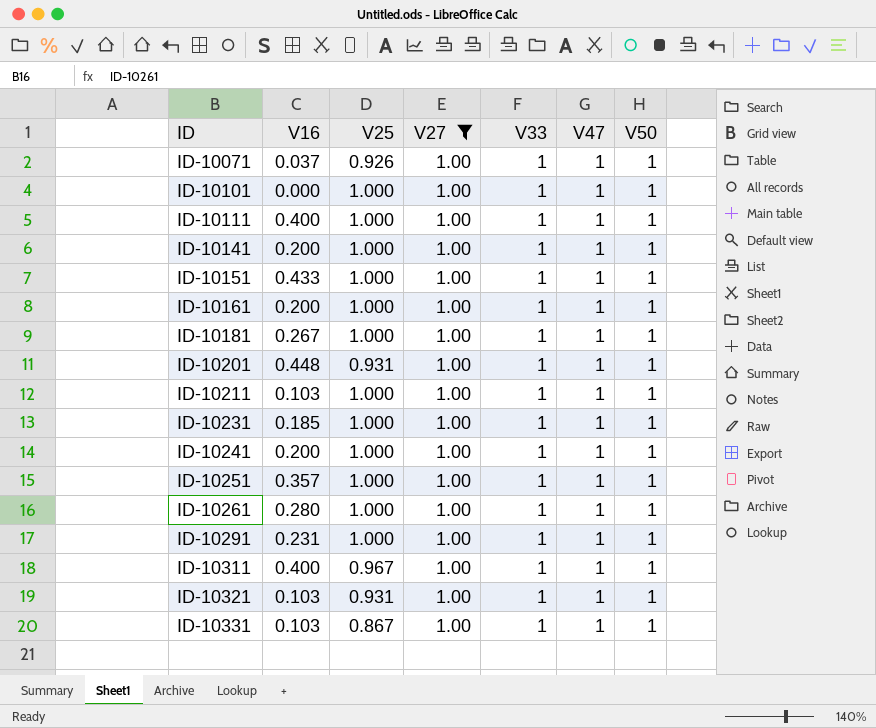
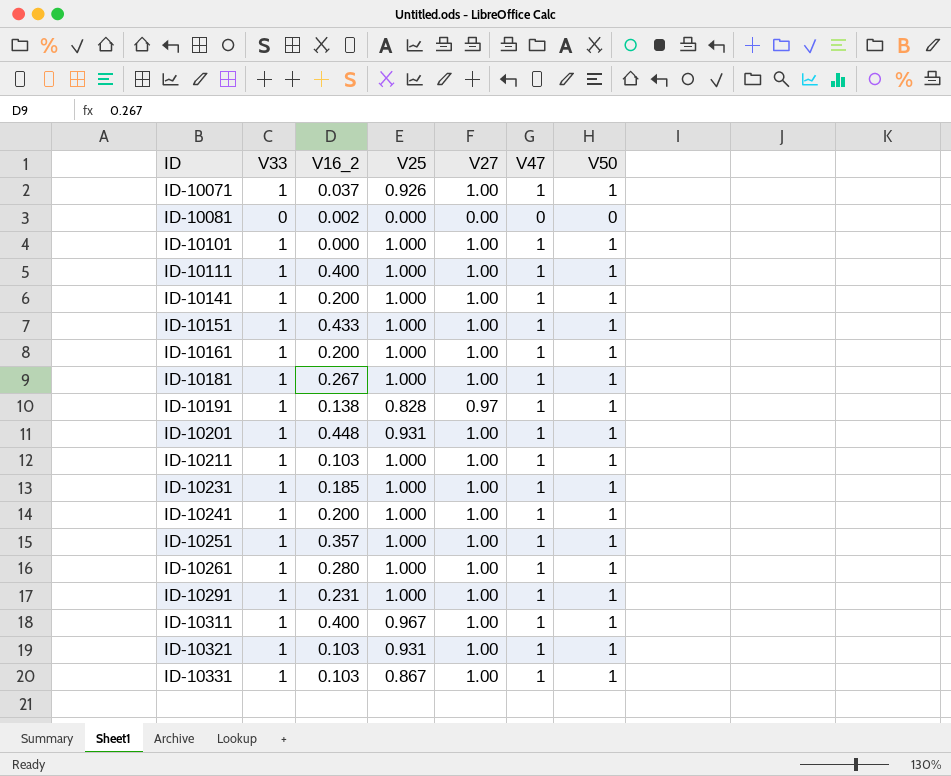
filter: V27 = 1.00 -> none
column V33 | position: 5 -> 2
column name: V16 -> V16_2

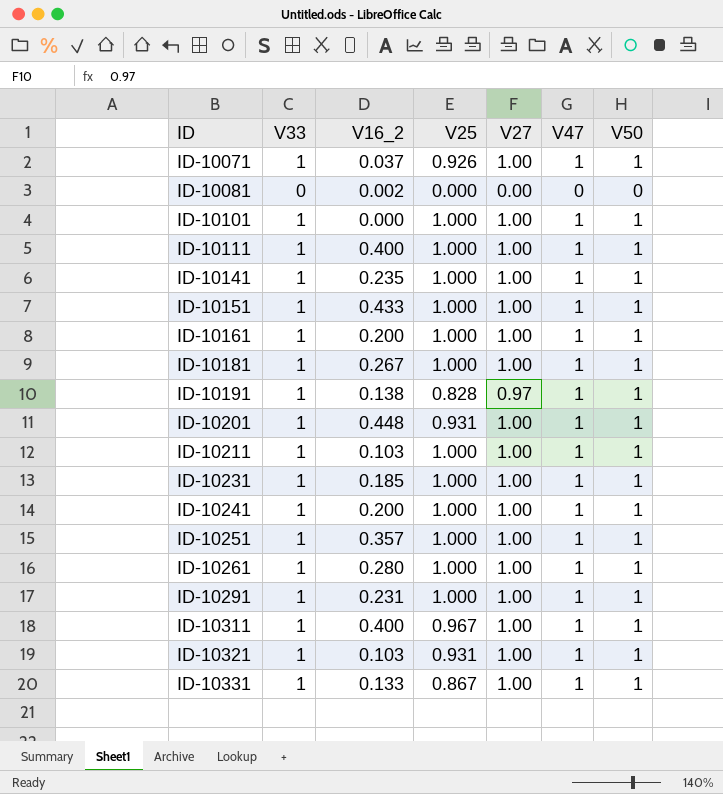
ID-10141 | V16_2: 0.200 -> 0.235
ID-10331 | V16_2: 0.103 -> 0.133

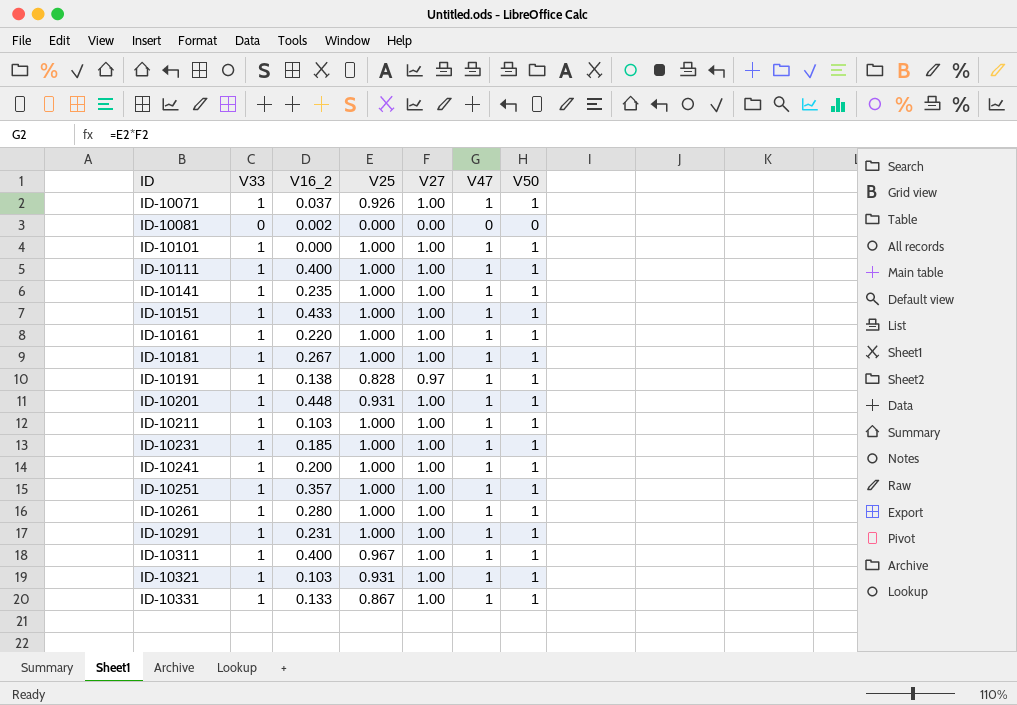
ID-10161 | V16_2: 0.200 -> 0.220

